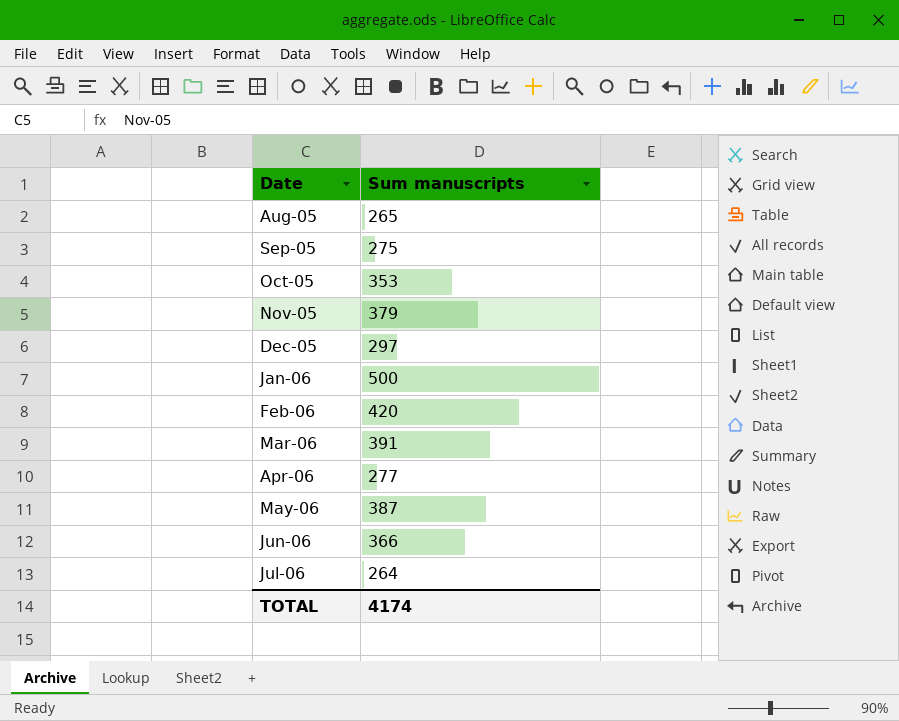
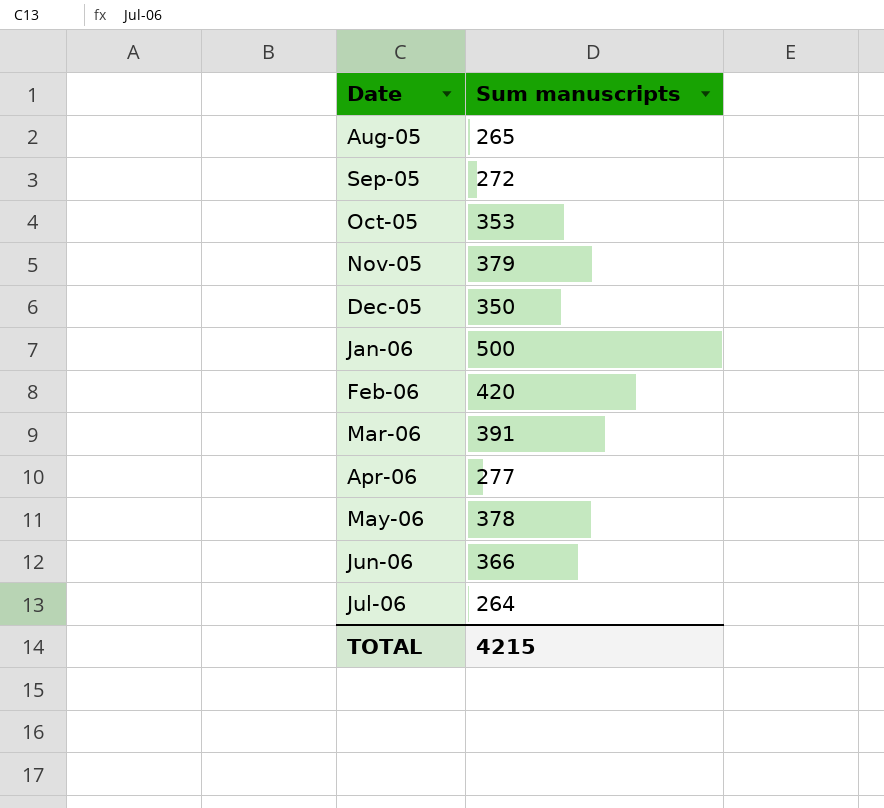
Sep-05 | Sum manuscripts: 275 -> 272
Dec-05 | Sum manuscripts: 297 -> 350
May-06 | Sum manuscripts: 387 -> 378
TOTAL | Sum manuscripts: 4174 -> 4215

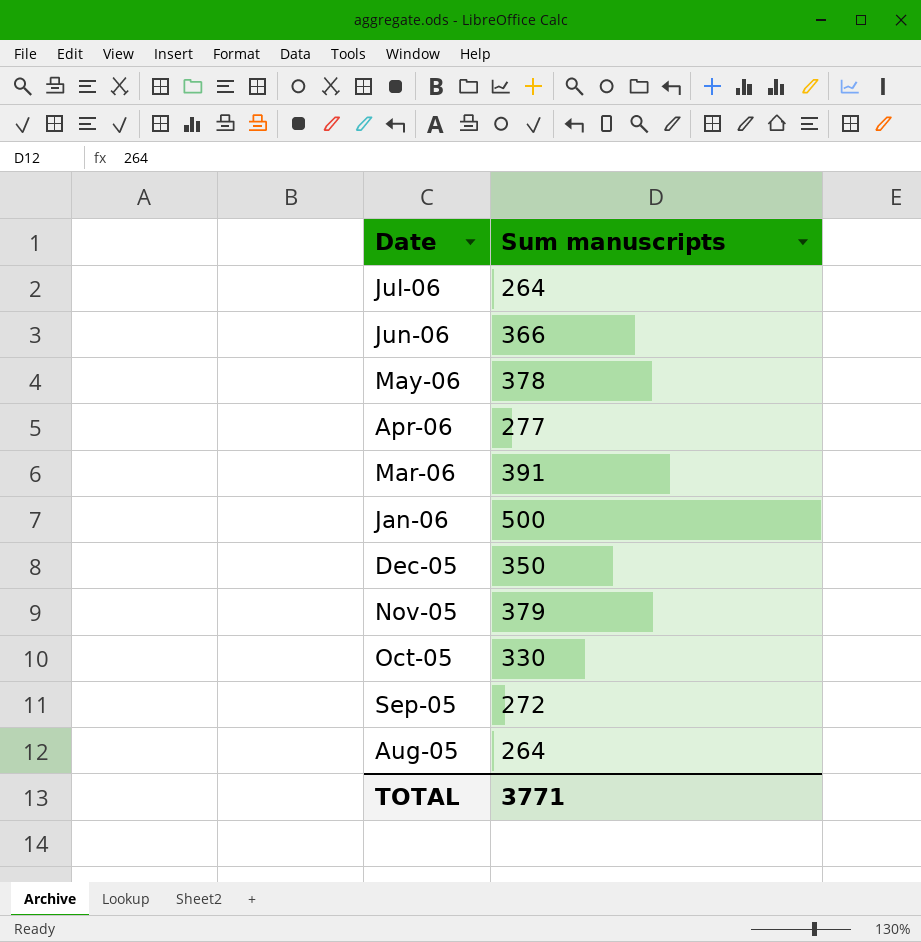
row order: Date ascending -> Date descending
row Feb-06: 420 -> none
Oct-05 | Sum manuscripts: 353 -> 330
Aug-05 | Sum manuscripts: 265 -> 264
TOTAL | Sum manuscripts: 4215 -> 3771

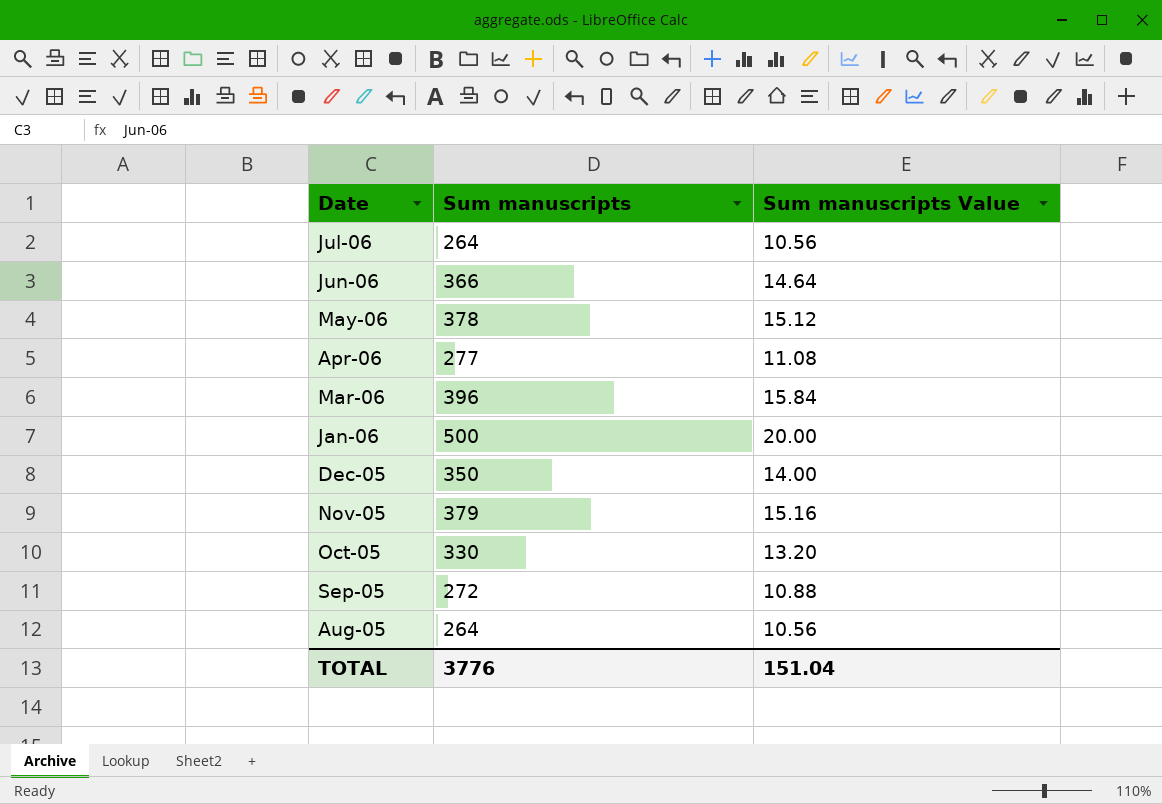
column Sum manuscripts Value | formula: none -> [Sum manuscripts] * 0.04
Mar-06 | Sum manuscripts: 391 -> 396
TOTAL | Sum manuscripts: 3771 -> 3776

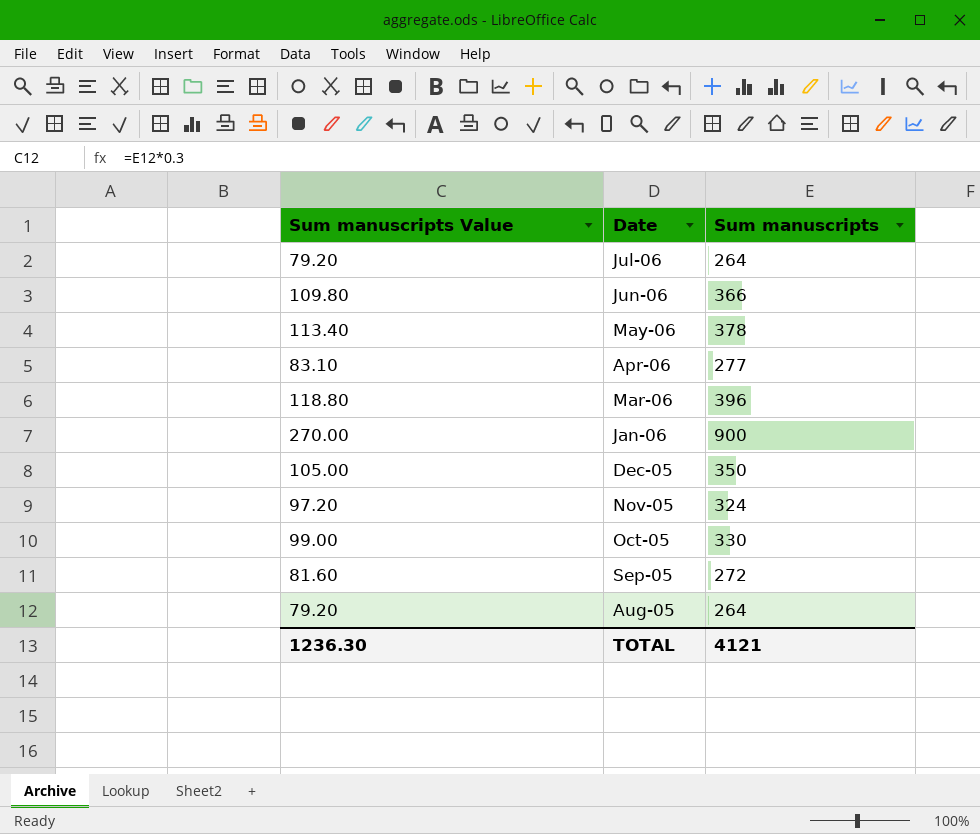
column Sum manuscripts Value | formula: [Sum manuscripts] * 0.04 -> [Sum manuscripts] * 0.3
column Sum manuscripts Value | position: 3 -> 1
Jan-06 | Sum manuscripts: 500 -> 900
Nov-05 | Sum manuscripts: 379 -> 324
TOTAL | Sum manuscripts Value: 151.04 -> 1236.30
TOTAL | Sum manuscripts: 3776 -> 4121

